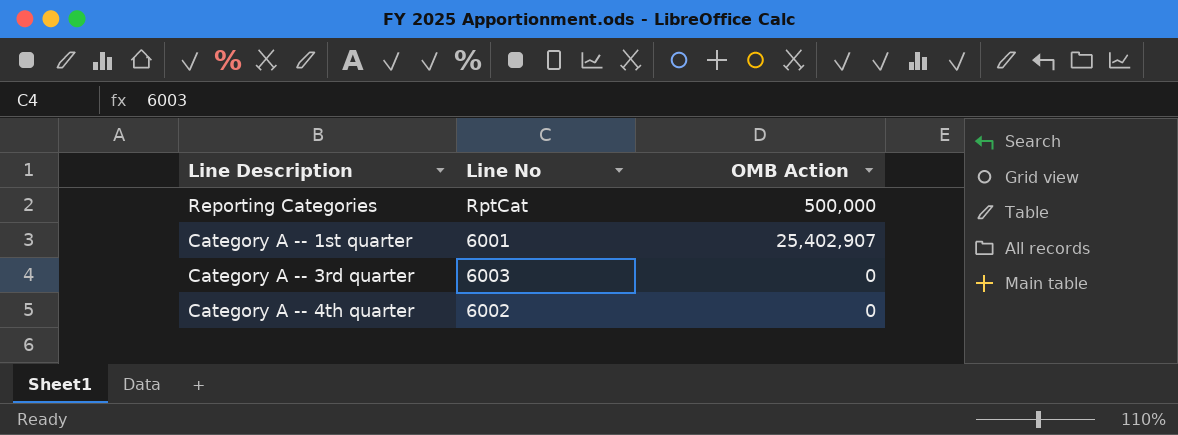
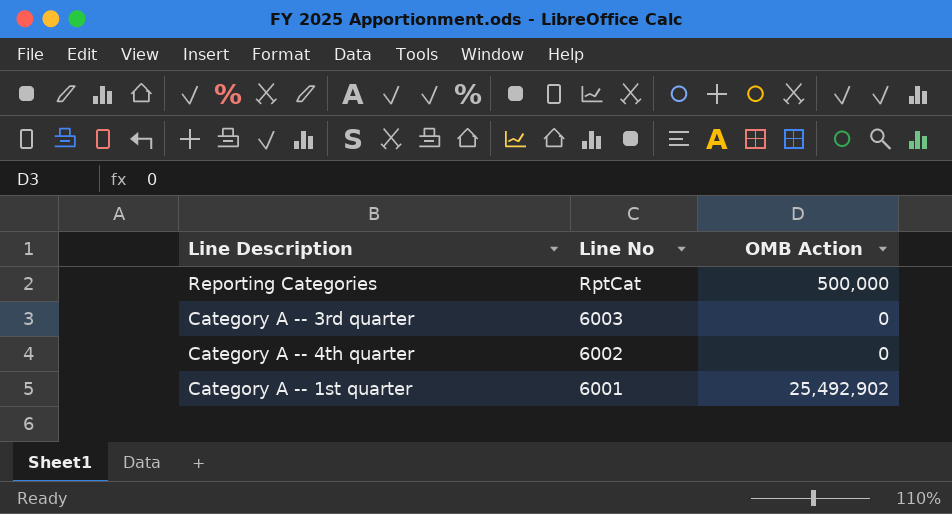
row order: none -> Line No descending
Category A -- 1st quarter | OMB Action: 25,402,907 -> 25,492,902

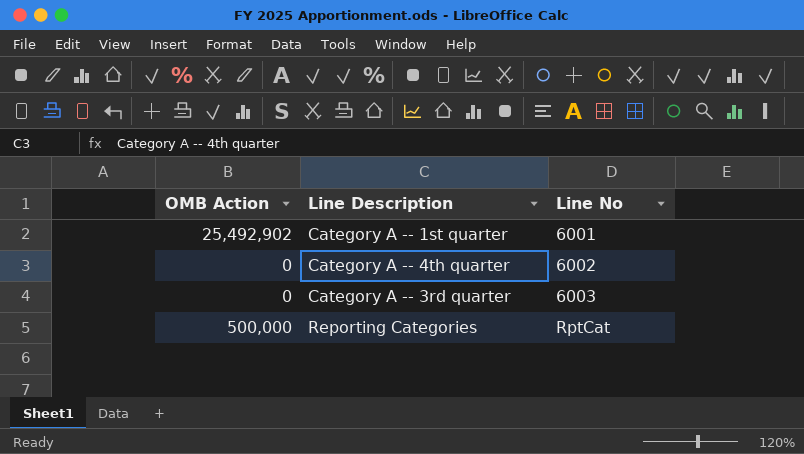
row order: Line No descending -> Line No ascending
column OMB Action | position: 3 -> 1

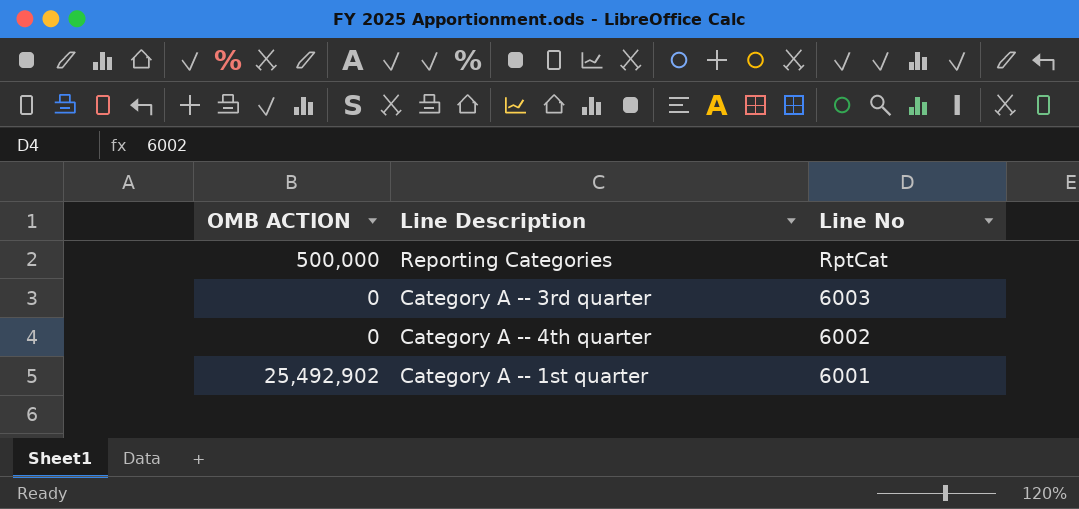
row order: Line No ascending -> Line No descending
column name: OMB Action -> OMB ACTION

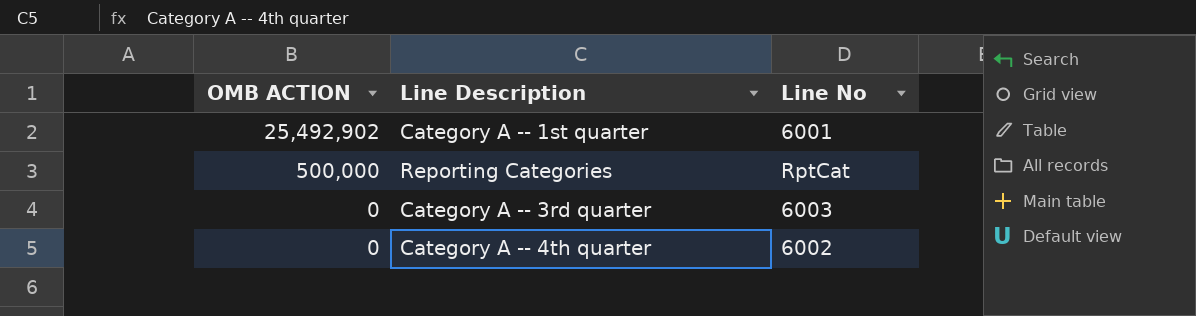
row order: Line No descending -> OMB ACTION descending

